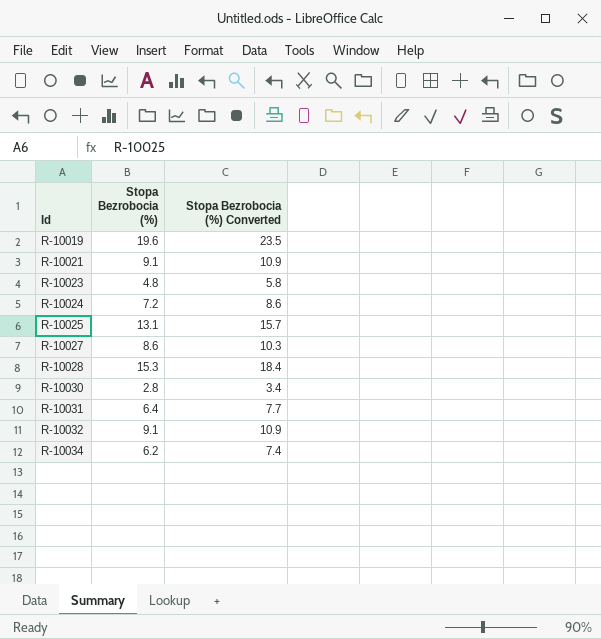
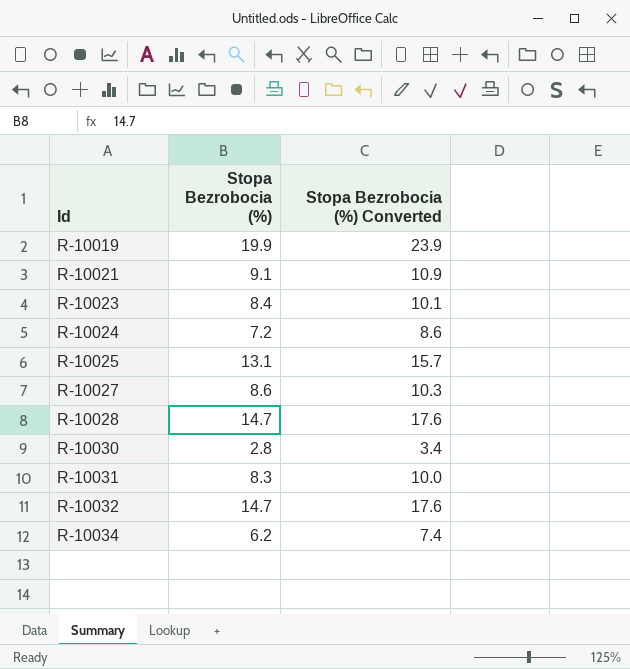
R-10019 | Stopa Bezrobocia (%): 19.6 -> 19.9
R-10019 | Stopa Bezrobocia (%) Converted: 23.5 -> 23.9
R-10023 | Stopa Bezrobocia (%): 4.8 -> 8.4
R-10023 | Stopa Bezrobocia (%) Converted: 5.8 -> 10.1
R-10028 | Stopa Bezrobocia (%): 15.3 -> 14.7
R-10028 | Stopa Bezrobocia (%) Converted: 18.4 -> 17.6
R-10031 | Stopa Bezrobocia (%): 6.4 -> 8.3
R-10031 | Stopa Bezrobocia (%) Converted: 7.7 -> 10.0
R-10032 | Stopa Bezrobocia (%): 9.1 -> 14.7
R-10032 | Stopa Bezrobocia (%) Converted: 10.9 -> 17.6

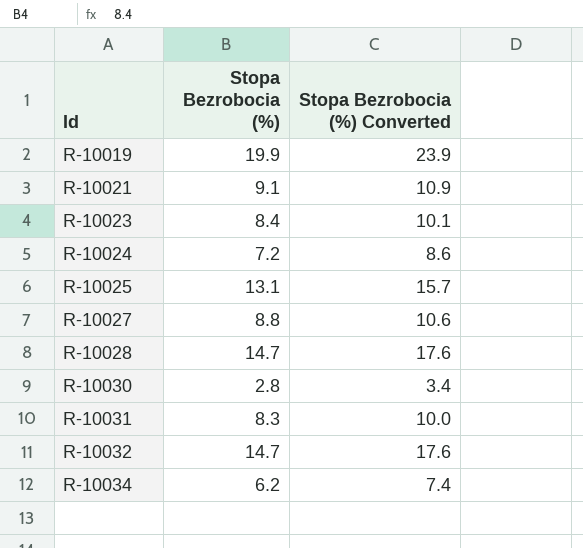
R-10027 | Stopa Bezrobocia (%): 8.6 -> 8.8
R-10027 | Stopa Bezrobocia (%) Converted: 10.3 -> 10.6

